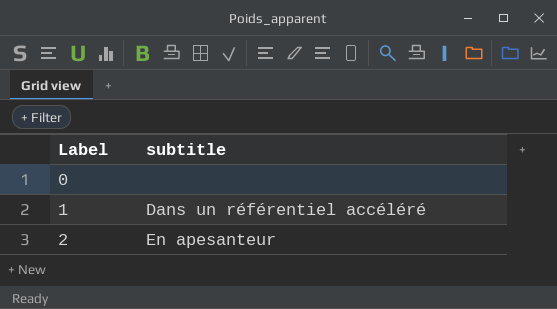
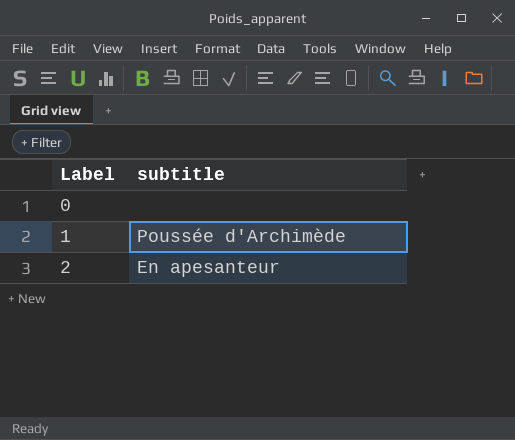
1 | subtitle: Dans un référentiel accéléré -> Poussée d'Archimède

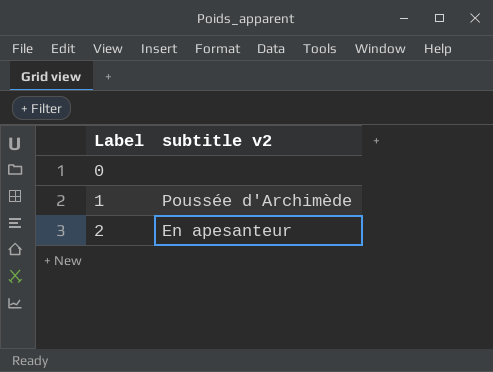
column name: subtitle -> subtitle v2

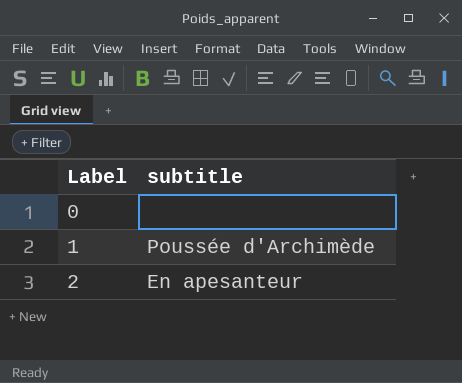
column name: subtitle v2 -> subtitle

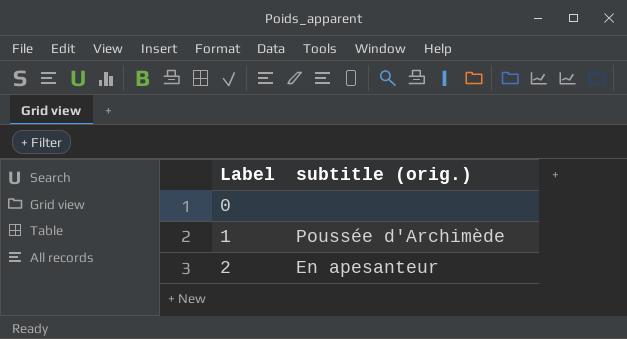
column name: subtitle -> subtitle (orig.)

